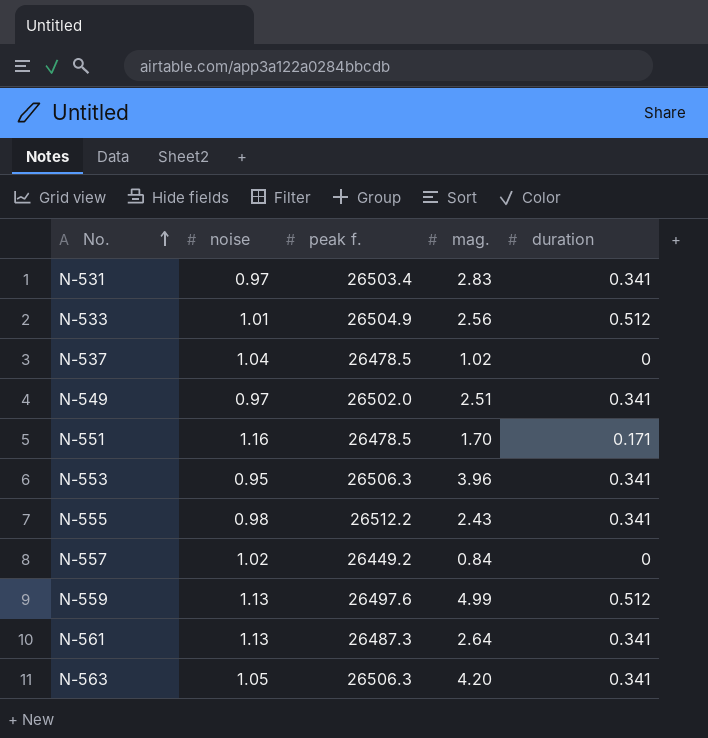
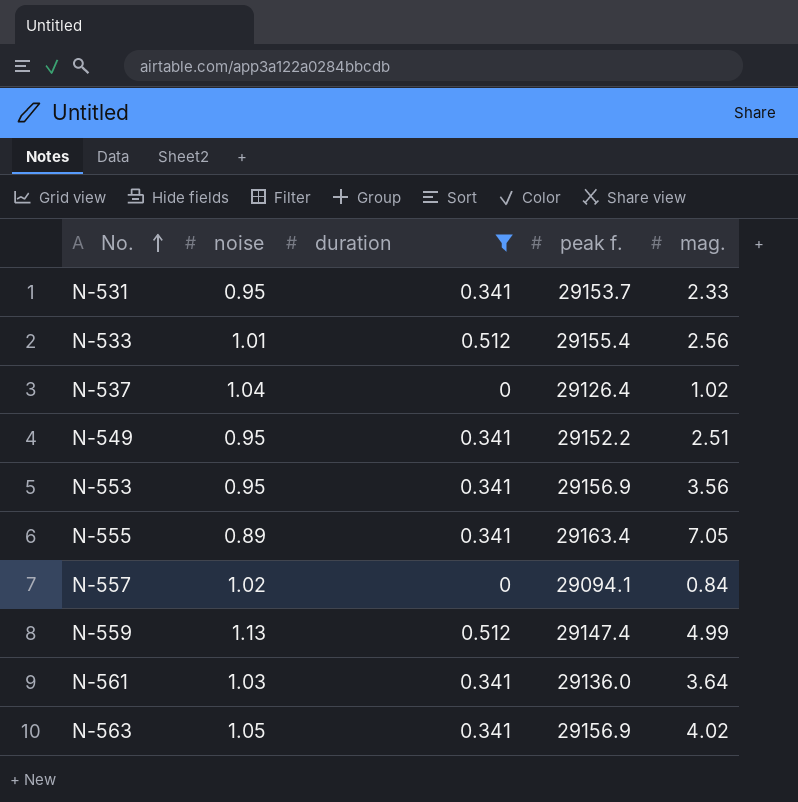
filter: none -> duration != 0.171
column duration | position: 5 -> 3
N-531 | noise: 0.97 -> 0.95
N-531 | peak f.: 26503.4 -> 29153.7
N-531 | mag.: 2.83 -> 2.33
N-533 | peak f.: 26504.9 -> 29155.4
N-537 | peak f.: 26478.5 -> 29126.4
N-549 | noise: 0.97 -> 0.95
N-549 | peak f.: 26502.0 -> 29152.2
N-553 | peak f.: 26506.3 -> 29156.9
N-553 | mag.: 3.96 -> 3.56
N-555 | noise: 0.98 -> 0.89
N-555 | peak f.: 26512.2 -> 29163.4
N-555 | mag.: 2.43 -> 7.05
N-557 | peak f.: 26449.2 -> 29094.1
N-559 | peak f.: 26497.6 -> 29147.4
N-561 | noise: 1.13 -> 1.03
N-561 | peak f.: 26487.3 -> 29136.0
N-561 | mag.: 2.64 -> 3.64
N-563 | peak f.: 26506.3 -> 29156.9
N-563 | mag.: 4.20 -> 4.02

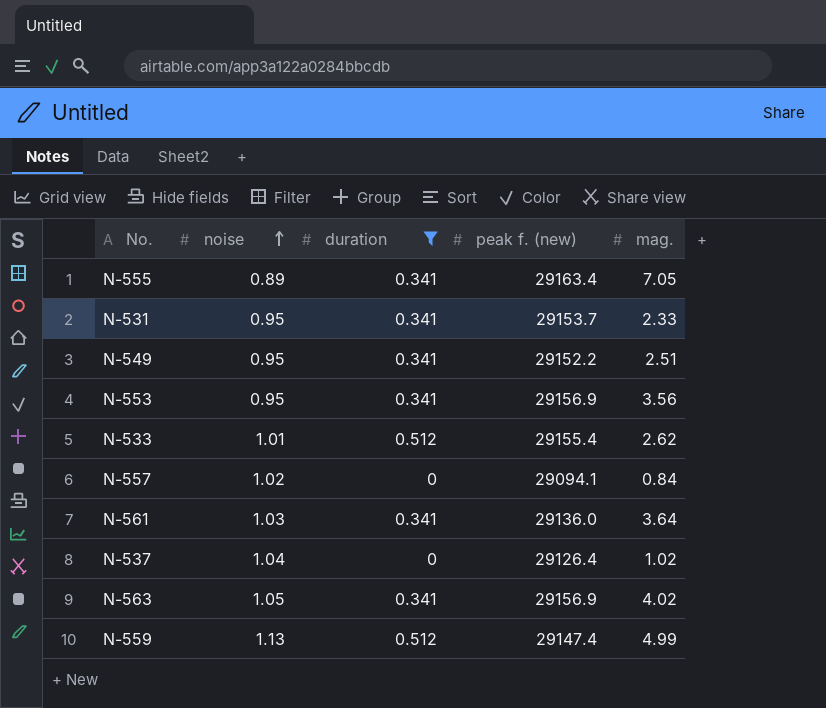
row order: No. ascending -> noise ascending
column name: peak f. -> peak f. (new)
N-533 | mag.: 2.56 -> 2.62

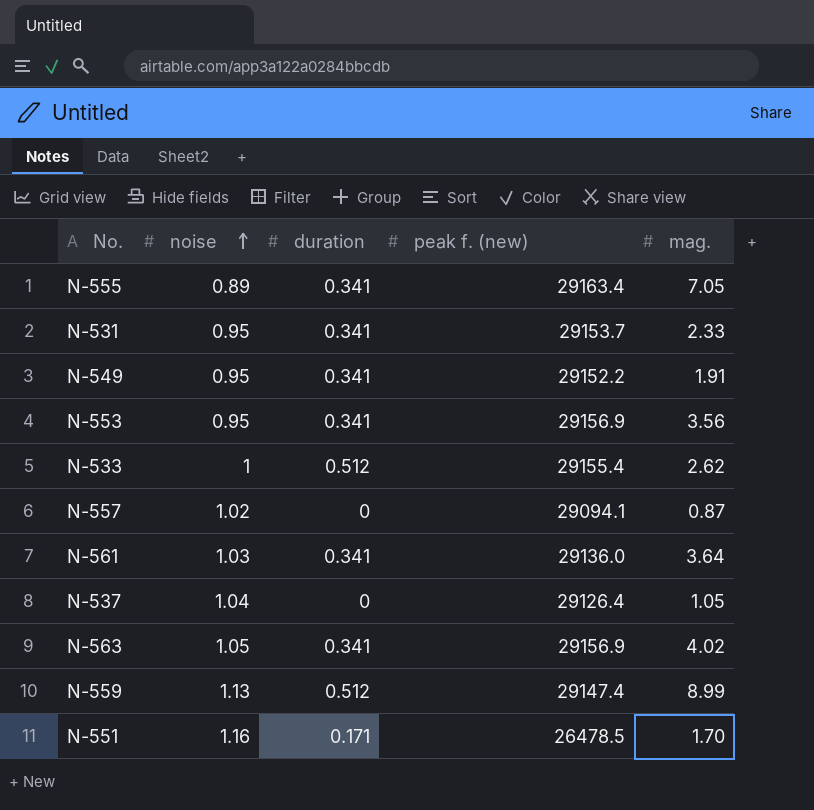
filter: duration != 0.171 -> none
N-549 | mag.: 2.51 -> 1.91
N-533 | noise: 1.01 -> 1
N-557 | mag.: 0.84 -> 0.87
N-537 | mag.: 1.02 -> 1.05
N-559 | mag.: 4.99 -> 8.99

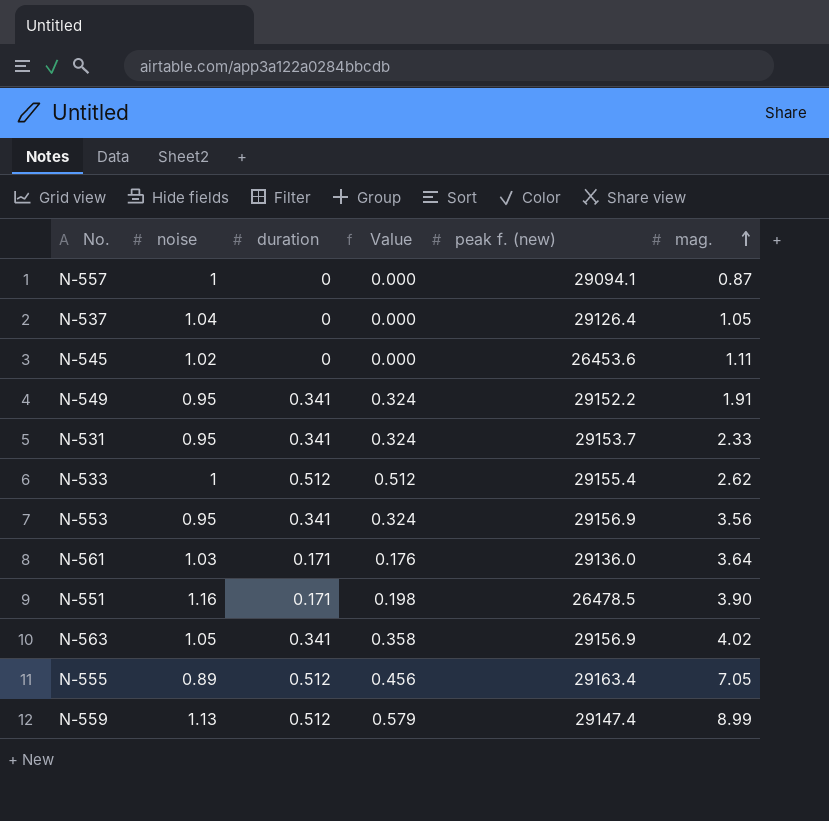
row order: noise ascending -> mag. ascending
column Value | formula: none -> [noise] * [duration]
N-557 | noise: 1.02 -> 1
row N-545: none -> 1.02 | 0 | 0.000 | 26453.6 | 1.11
N-561 | duration: 0.341 -> 0.171
N-551 | mag.: 1.70 -> 3.90
N-555 | duration: 0.341 -> 0.512

